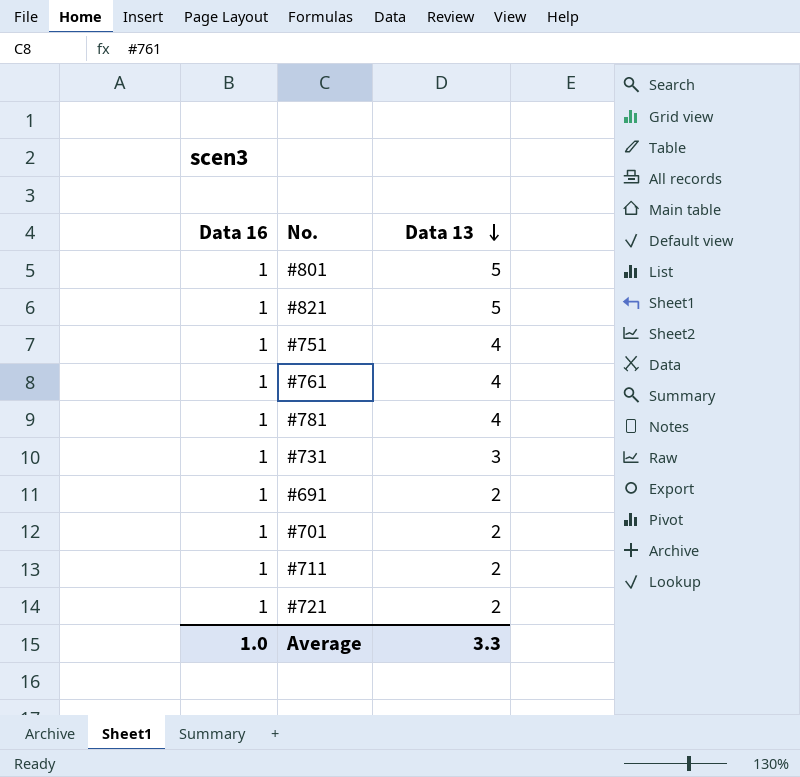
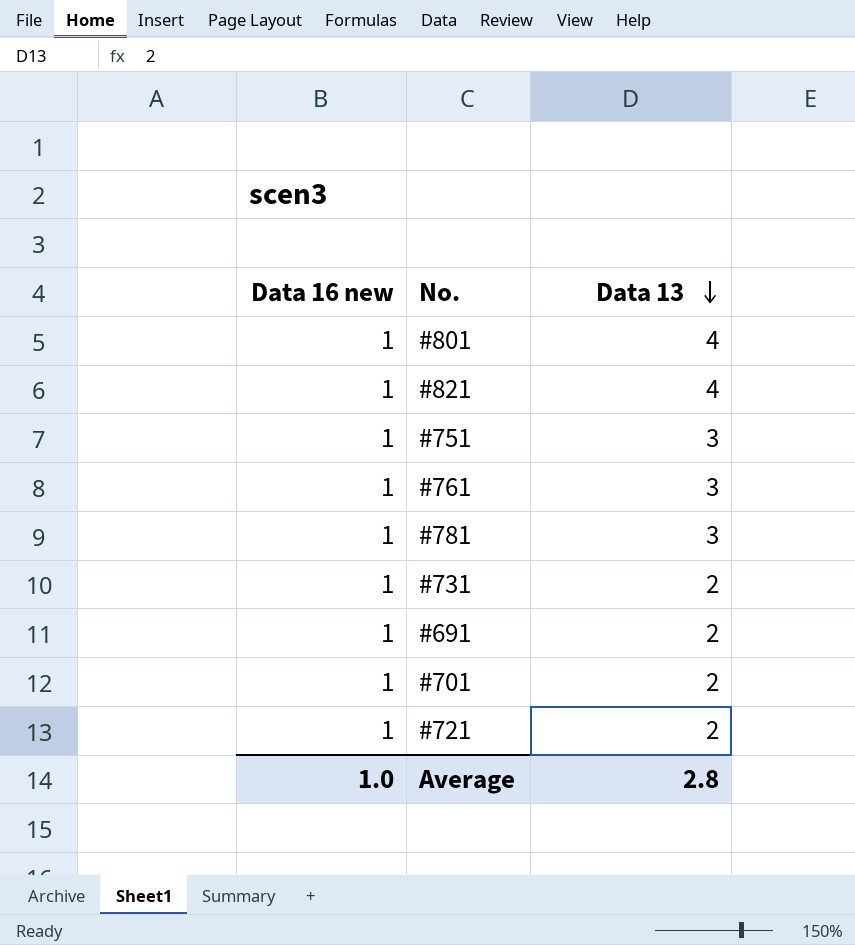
column name: Data 16 -> Data 16 new
row #711: 1 | 2 -> none
#801 | Data 13: 5 -> 4
#821 | Data 13: 5 -> 4
#751 | Data 13: 4 -> 3
#761 | Data 13: 4 -> 3
#781 | Data 13: 4 -> 3
#731 | Data 13: 3 -> 2
Average | Data 13: 3.3 -> 2.8

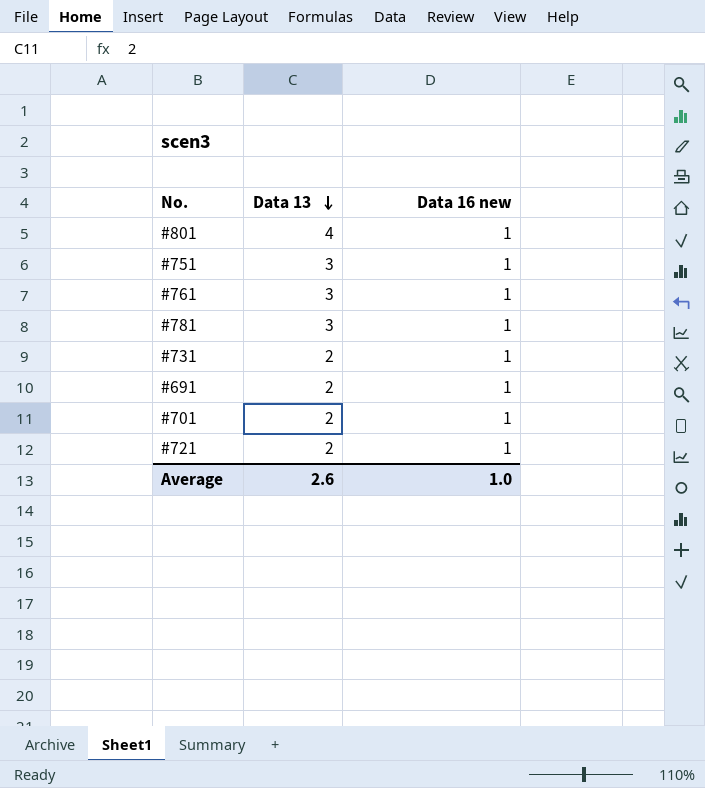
column Data 16 new | position: 1 -> 3
row #821: 1 | 4 -> none
Average | Data 13: 2.8 -> 2.6

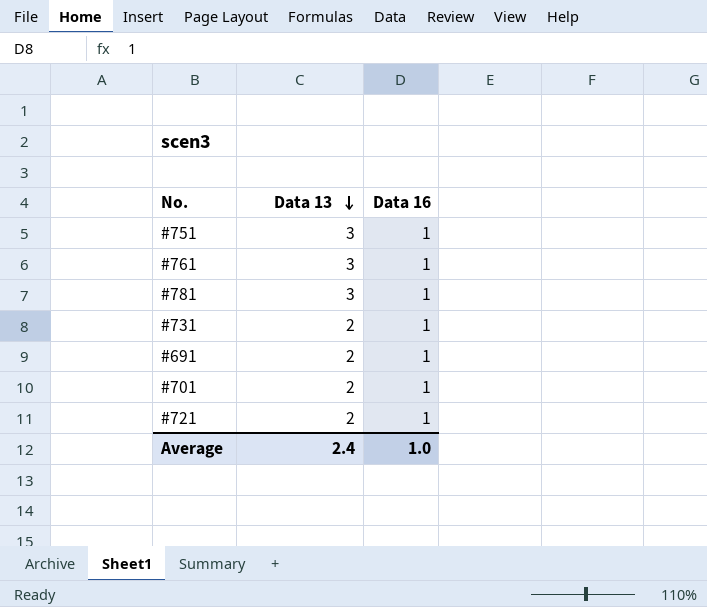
column name: Data 16 new -> Data 16
row #801: 4 | 1 -> none
Average | Data 13: 2.6 -> 2.4

